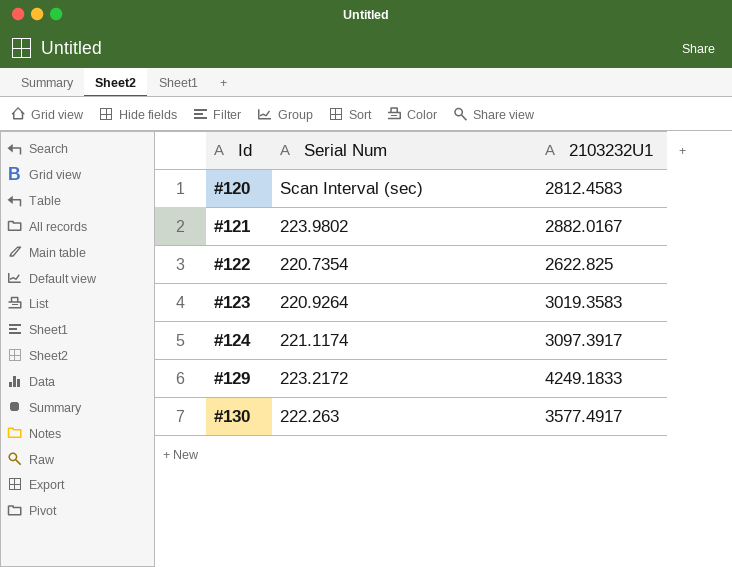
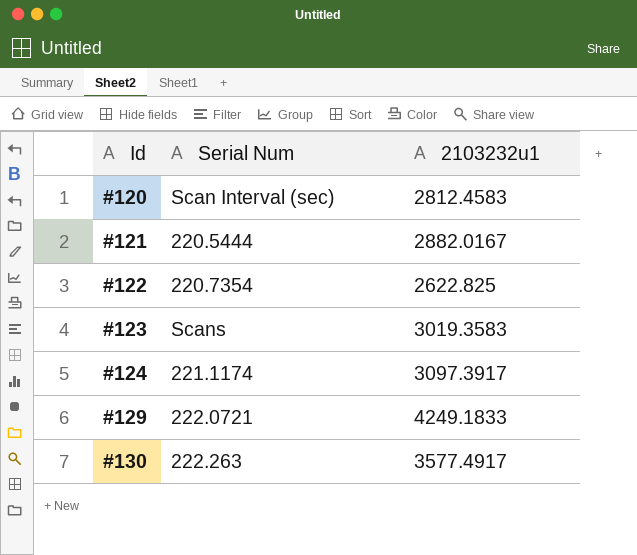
column name: 2103232U1 -> 2103232u1
#121 | Serial Num: 223.9802 -> 220.5444
#123 | Serial Num: 220.9264 -> Scans
#129 | Serial Num: 223.2172 -> 222.0721

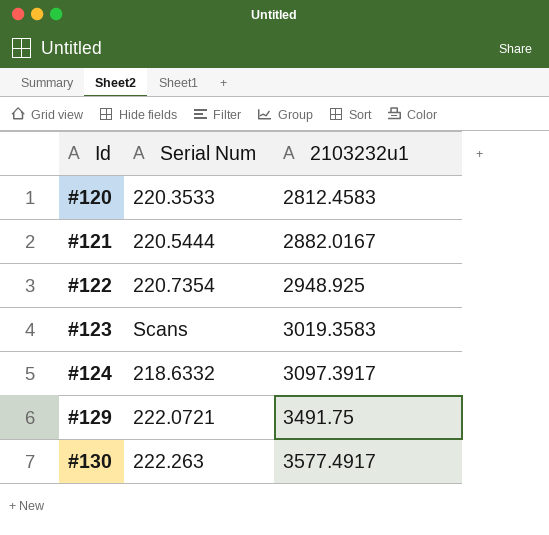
#120 | Serial Num: Scan Interval (sec) -> 220.3533
#122 | 2103232u1: 2622.825 -> 2948.925
#124 | Serial Num: 221.1174 -> 218.6332
#129 | 2103232u1: 4249.1833 -> 3491.75

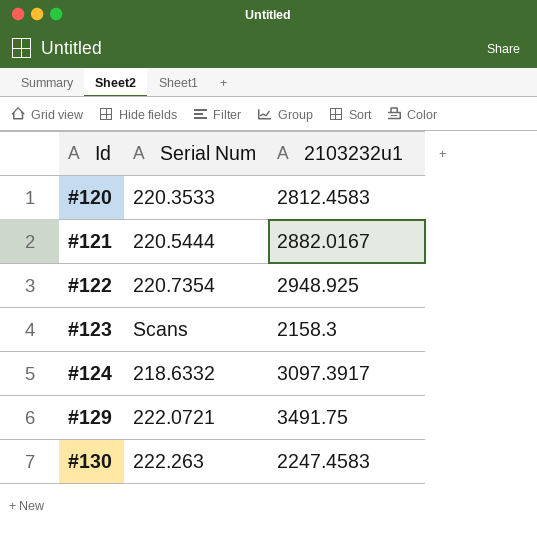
#123 | 2103232u1: 3019.3583 -> 2158.3
#130 | 2103232u1: 3577.4917 -> 2247.4583

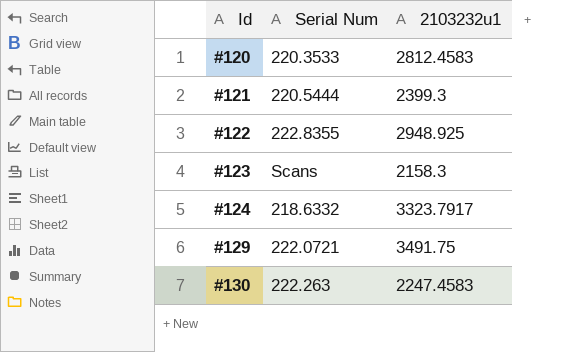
#121 | 2103232u1: 2882.0167 -> 2399.3
#122 | Serial Num: 220.7354 -> 222.8355
#124 | 2103232u1: 3097.3917 -> 3323.7917

